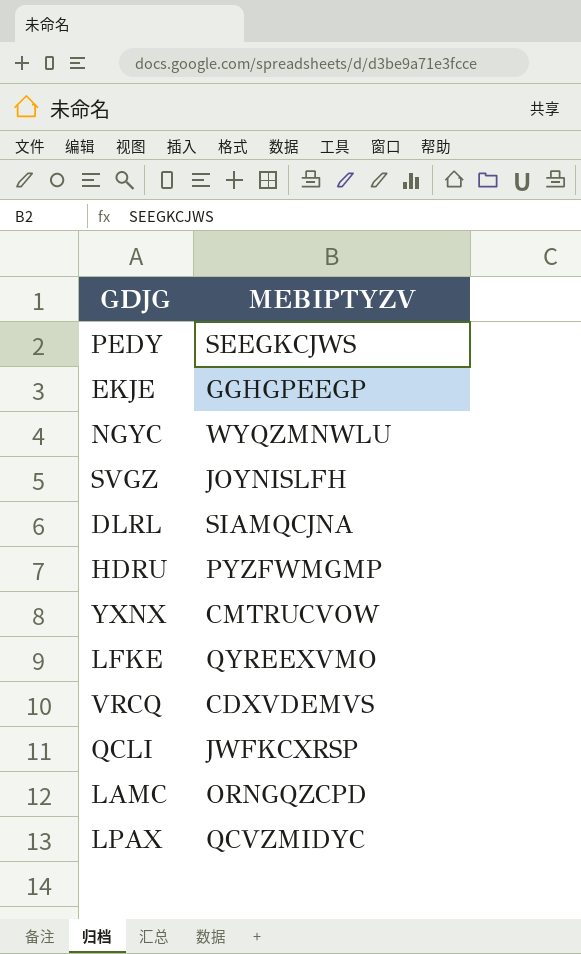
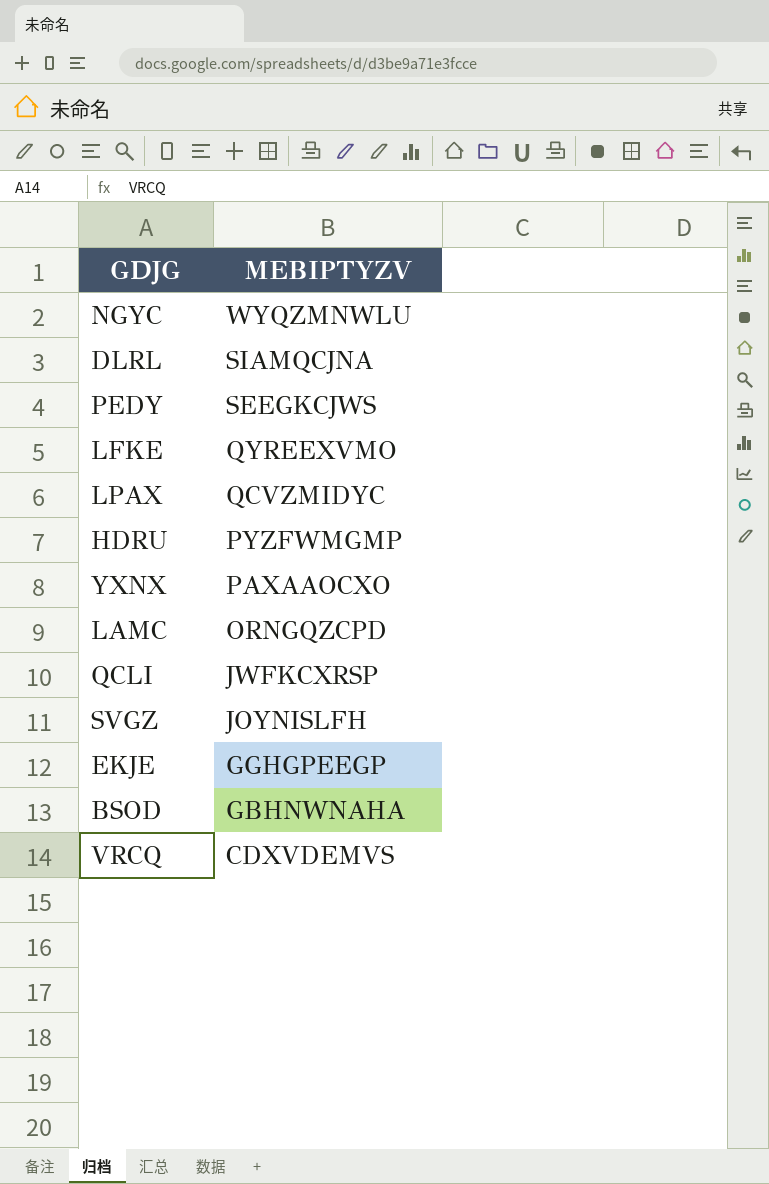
row order: none -> MEBIPTYZV descending
YXNX | MEBIPTYZV: CMTRUCVOW -> PAXAAOCXO
row BSOD: none -> GBHNWNAHA

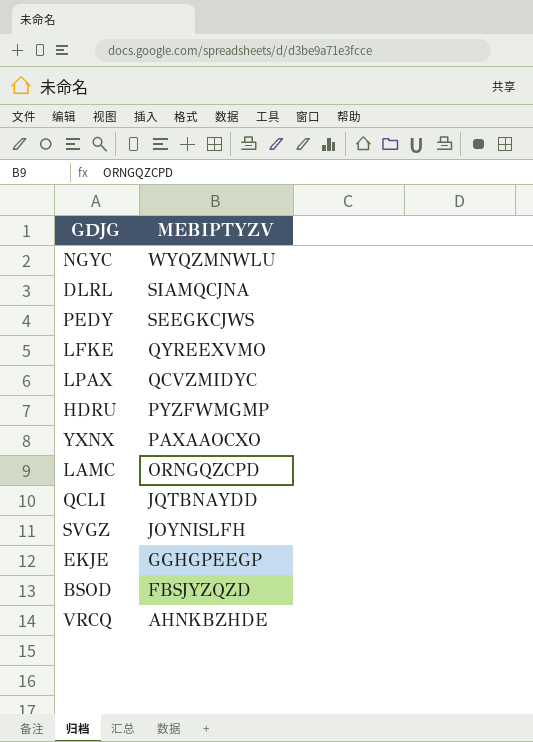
QCLI | MEBIPTYZV: JWFKCXRSP -> JQTBNAYDD
BSOD | MEBIPTYZV: GBHNWNAHA -> FBSJYZQZD
VRCQ | MEBIPTYZV: CDXVDEMVS -> AHNKBZHDE

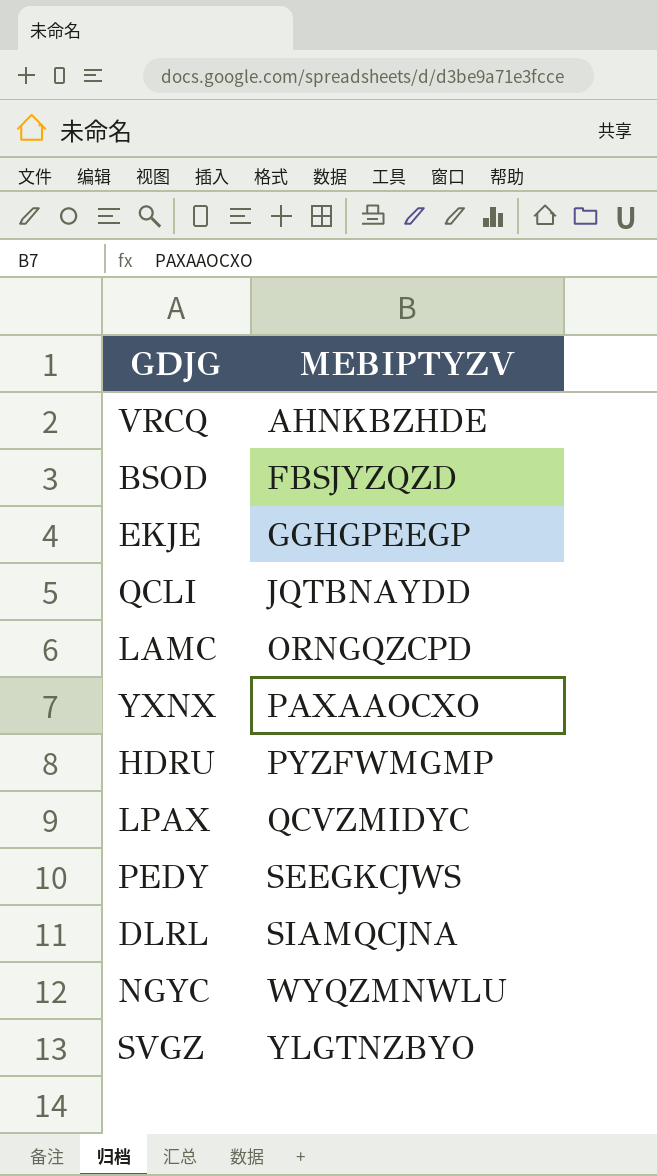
row order: MEBIPTYZV descending -> MEBIPTYZV ascending
row LFKE: QYREEXVMO -> none
SVGZ | MEBIPTYZV: JOYNISLFH -> YLGTNZBYO

